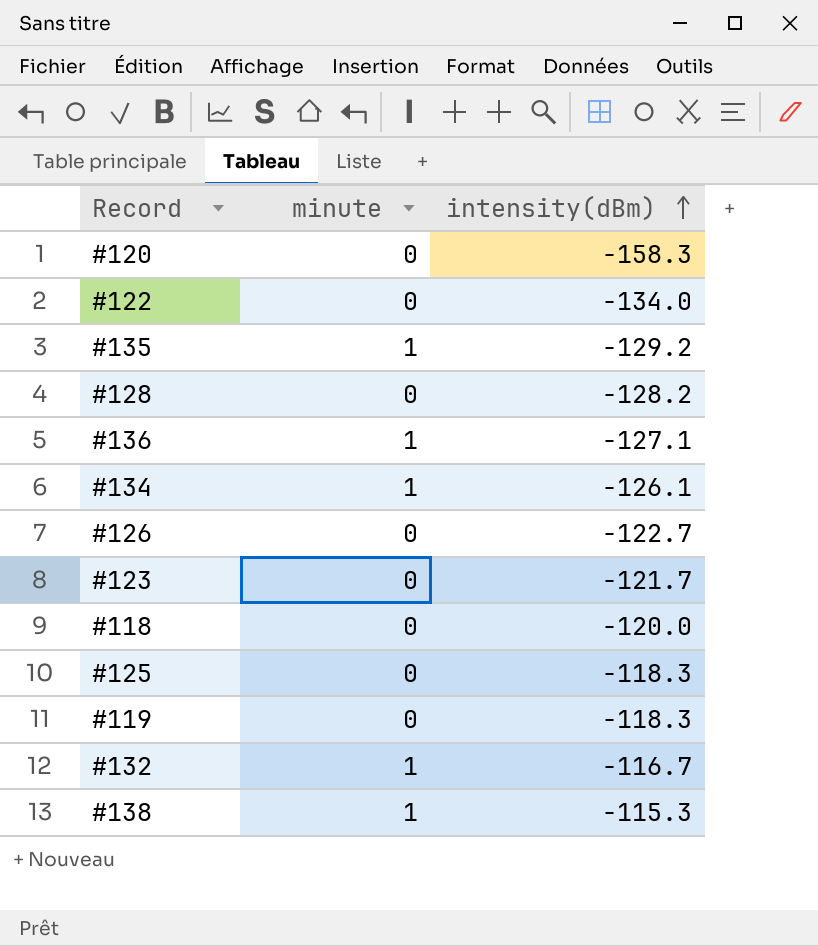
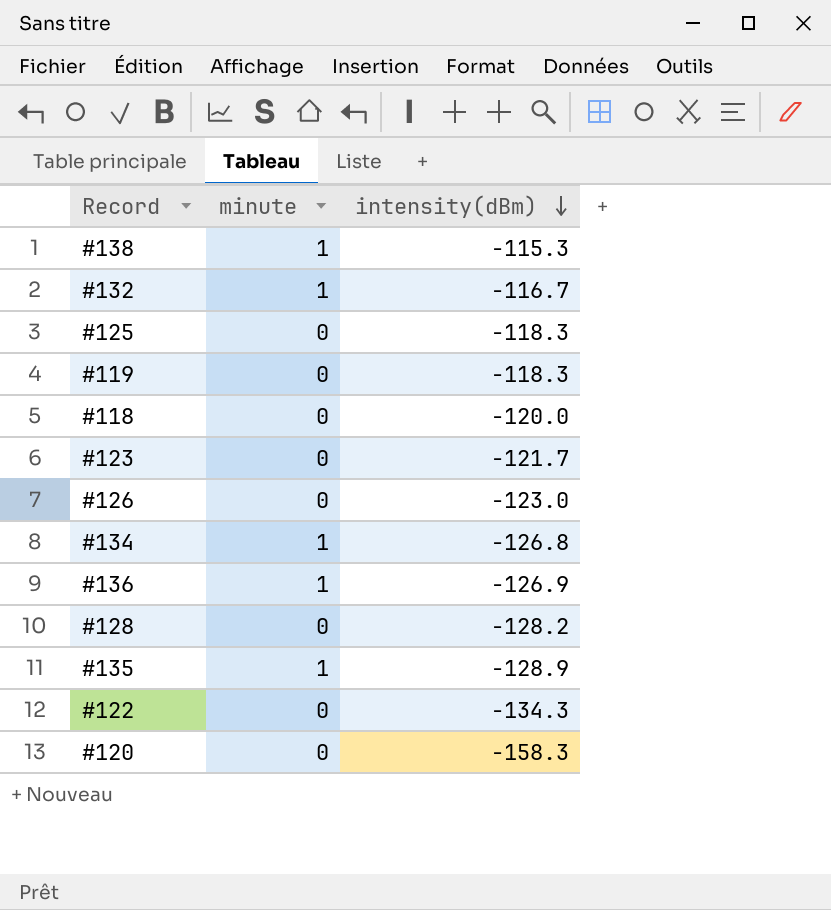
row order: intensity(dBm) ascending -> intensity(dBm) descending
#126 | intensity(dBm): -122.7 -> -123.0
#134 | intensity(dBm): -126.1 -> -126.8
#136 | intensity(dBm): -127.1 -> -126.9
#135 | intensity(dBm): -129.2 -> -128.9
#122 | intensity(dBm): -134.0 -> -134.3

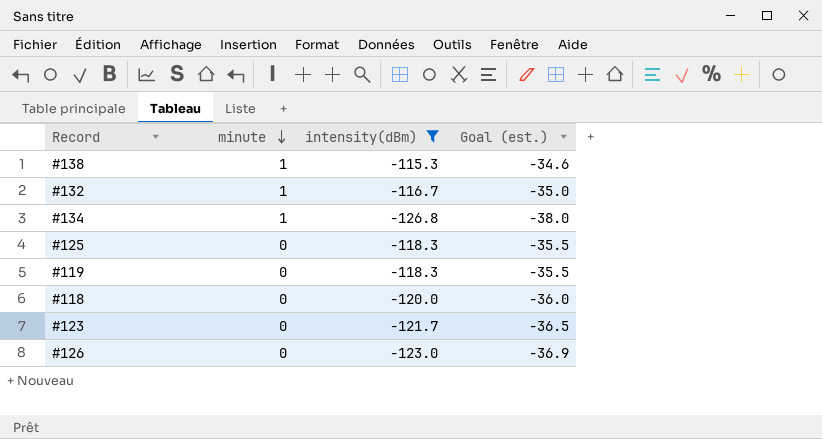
filter: none -> intensity(dBm) >= -126.8
row order: intensity(dBm) descending -> minute descending
column Goal (est.) | formula: none -> [intensity(dBm)] * 0.3

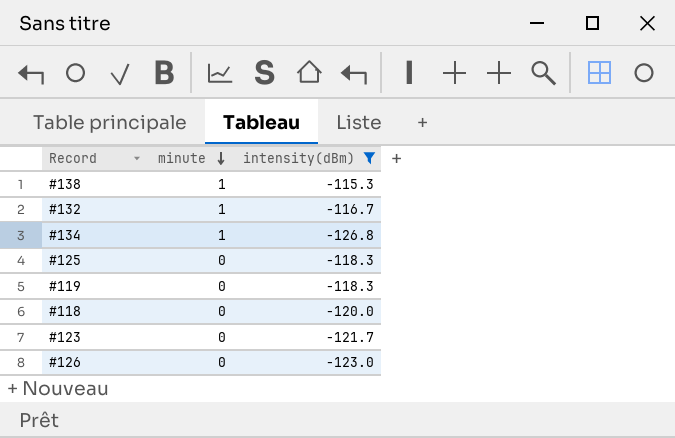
column Goal (est.) | formula: [intensity(dBm)] * 0.3 -> none

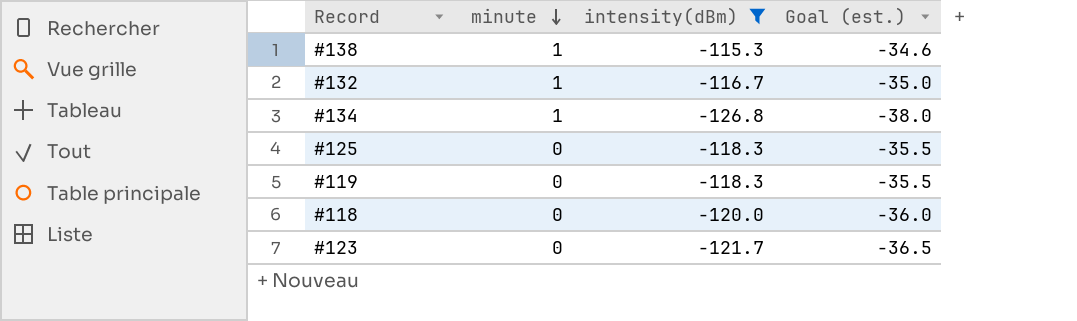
column Goal (est.) | formula: none -> [intensity(dBm)] * 0.3
row #126: 0 | -123.0 -> none

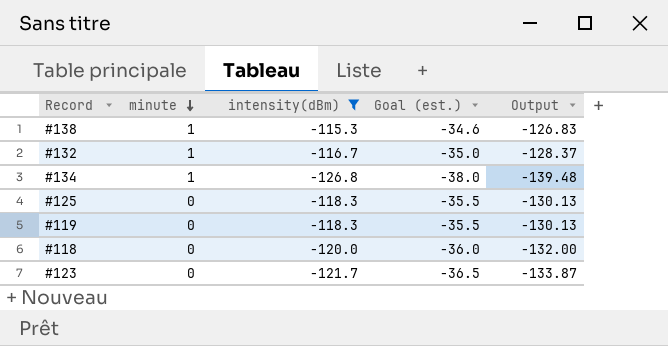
column Output | formula: none -> [intensity(dBm)] * 1.1

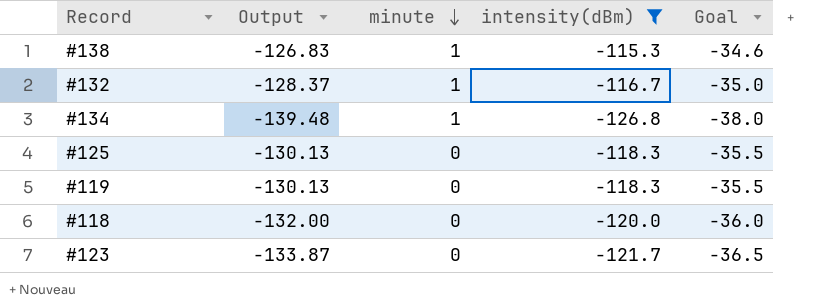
column Output | position: 5 -> 2
column name: Goal (est.) -> Goal

